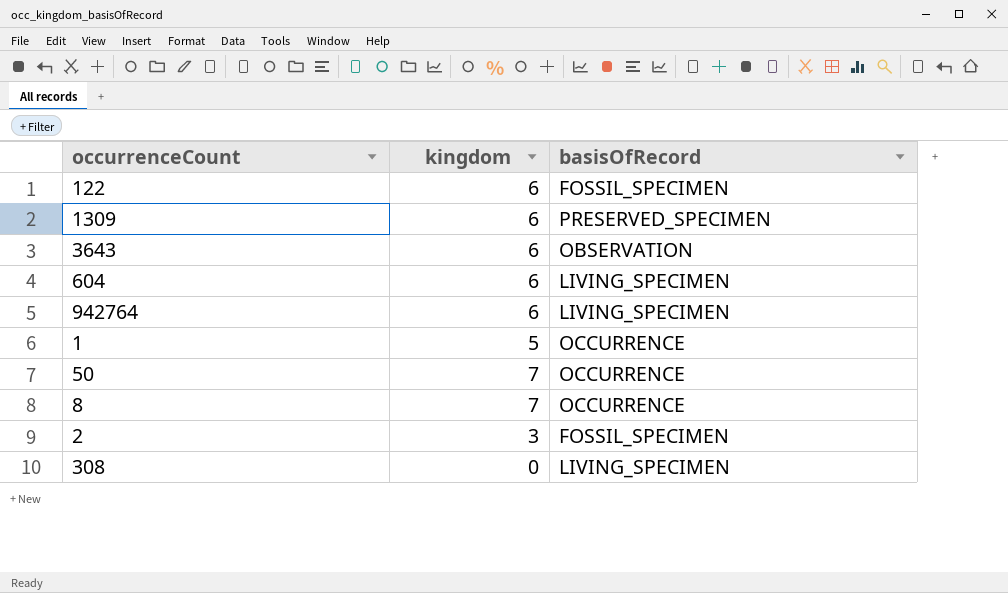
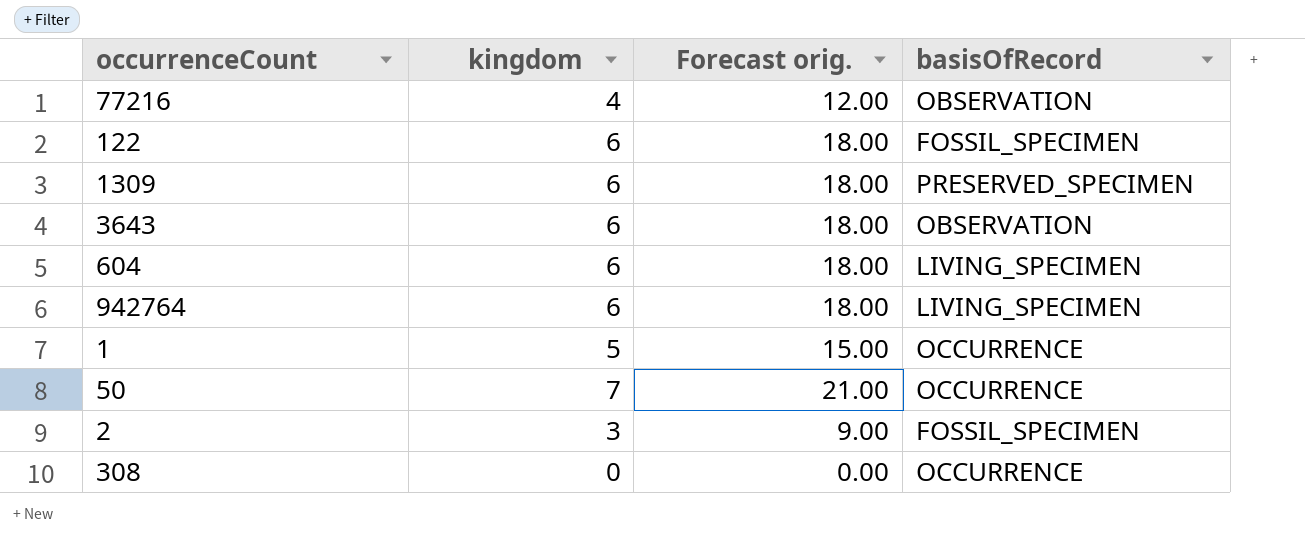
column Forecast orig. | formula: none -> [kingdom] * 3
row 8: 7 | OCCURRENCE -> none
row 77216: none -> 4 | 12.00 | OBSERVATION
308 | basisOfRecord: LIVING_SPECIMEN -> OCCURRENCE

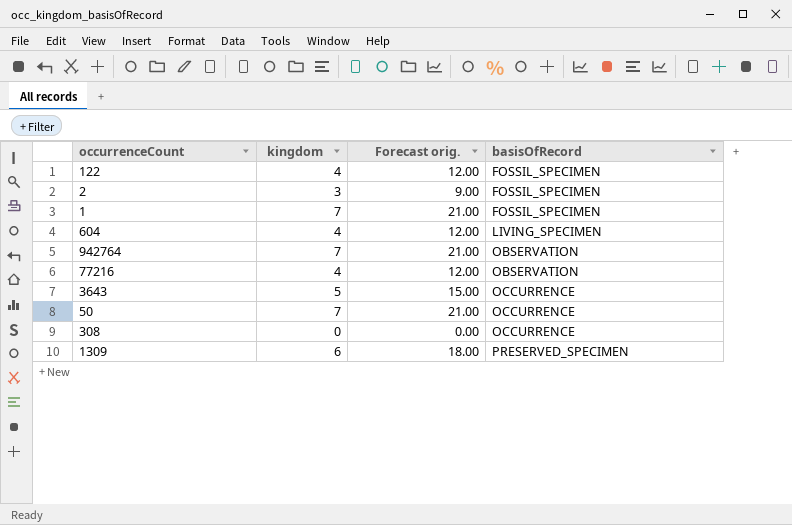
row order: none -> basisOfRecord ascending
122 | kingdom: 6 -> 4
122 | Forecast orig.: 18.00 -> 12.00
1 | kingdom: 5 -> 7
1 | Forecast orig.: 15.00 -> 21.00
1 | basisOfRecord: OCCURRENCE -> FOSSIL_SPECIMEN
604 | kingdom: 6 -> 4
604 | Forecast orig.: 18.00 -> 12.00
942764 | kingdom: 6 -> 7
942764 | Forecast orig.: 18.00 -> 21.00
942764 | basisOfRecord: LIVING_SPECIMEN -> OBSERVATION
3643 | kingdom: 6 -> 5
3643 | Forecast orig.: 18.00 -> 15.00
3643 | basisOfRecord: OBSERVATION -> OCCURRENCE

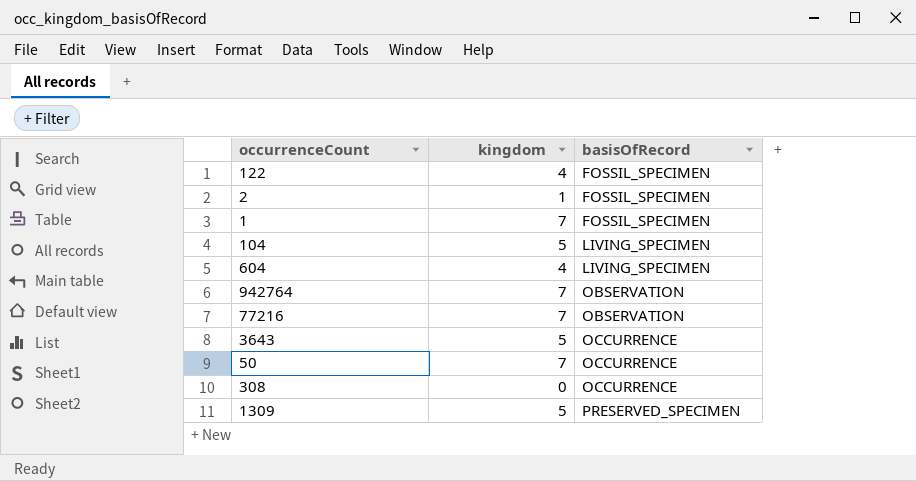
column Forecast orig. | formula: [kingdom] * 3 -> none
2 | kingdom: 3 -> 1
row 104: none -> 5 | LIVING_SPECIMEN
77216 | kingdom: 4 -> 7
1309 | kingdom: 6 -> 5

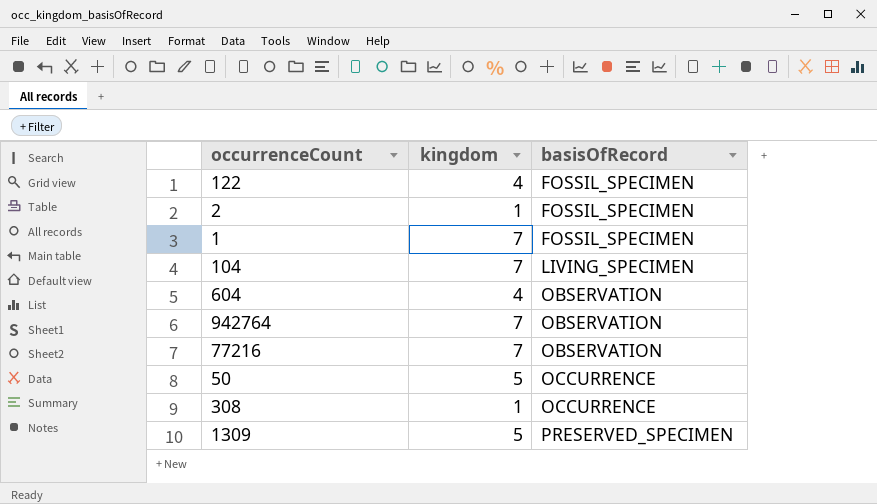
row 3643: 5 | OCCURRENCE -> none
104 | kingdom: 5 -> 7
604 | basisOfRecord: LIVING_SPECIMEN -> OBSERVATION
50 | kingdom: 7 -> 5
308 | kingdom: 0 -> 1

